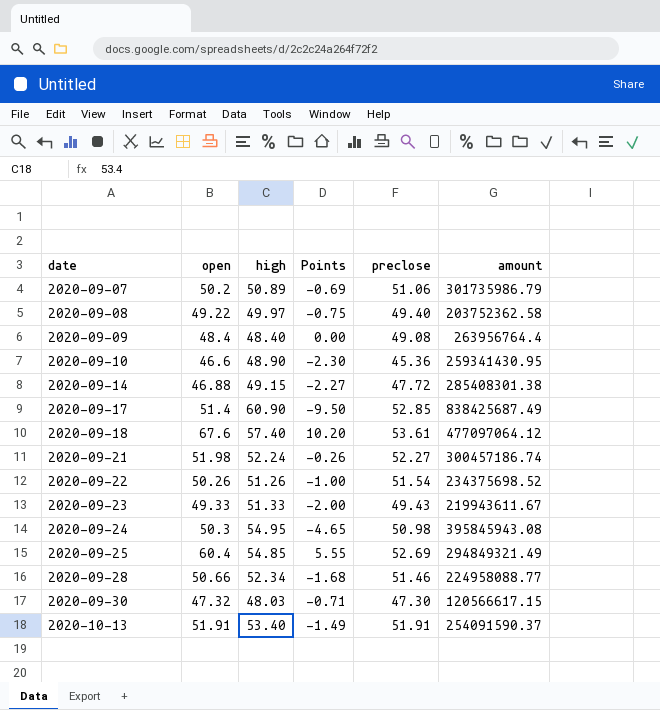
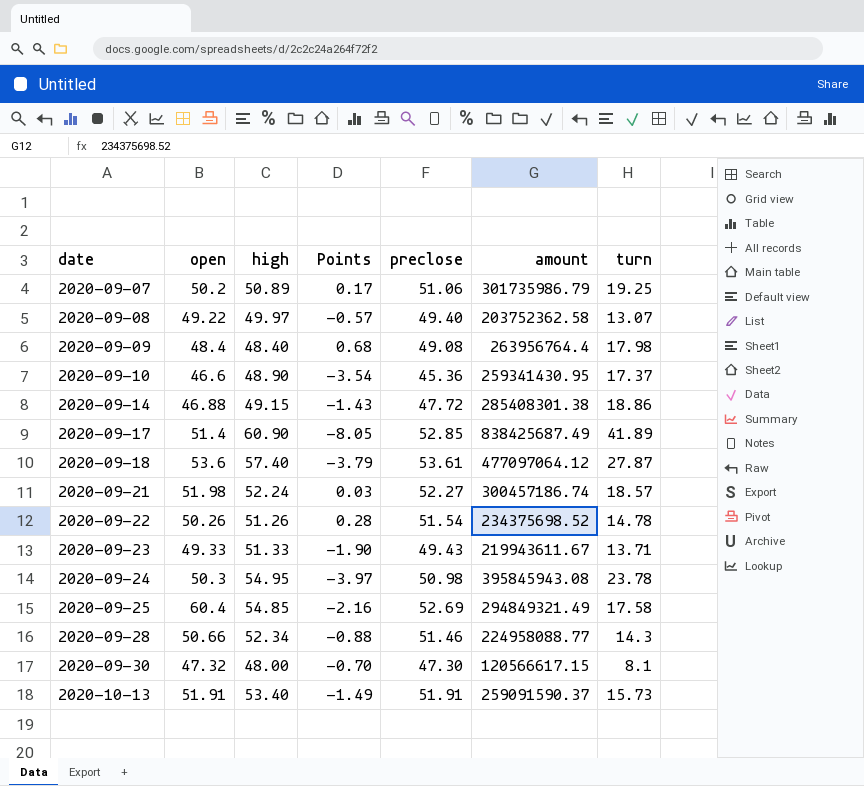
column Points | formula: [open] - [high] -> [preclose] - [high]
column turn | position: none -> 7
2020-09-18 | open: 67.6 -> 53.6
2020-09-30 | high: 48.03 -> 48.00
2020-10-13 | amount: 254091590.37 -> 259091590.37

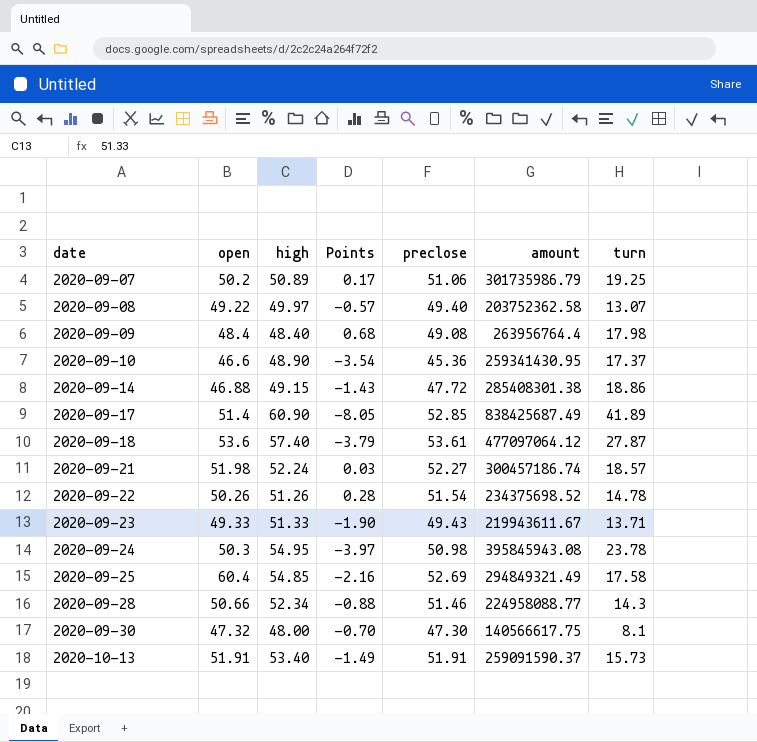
2020-09-30 | amount: 120566617.15 -> 140566617.75

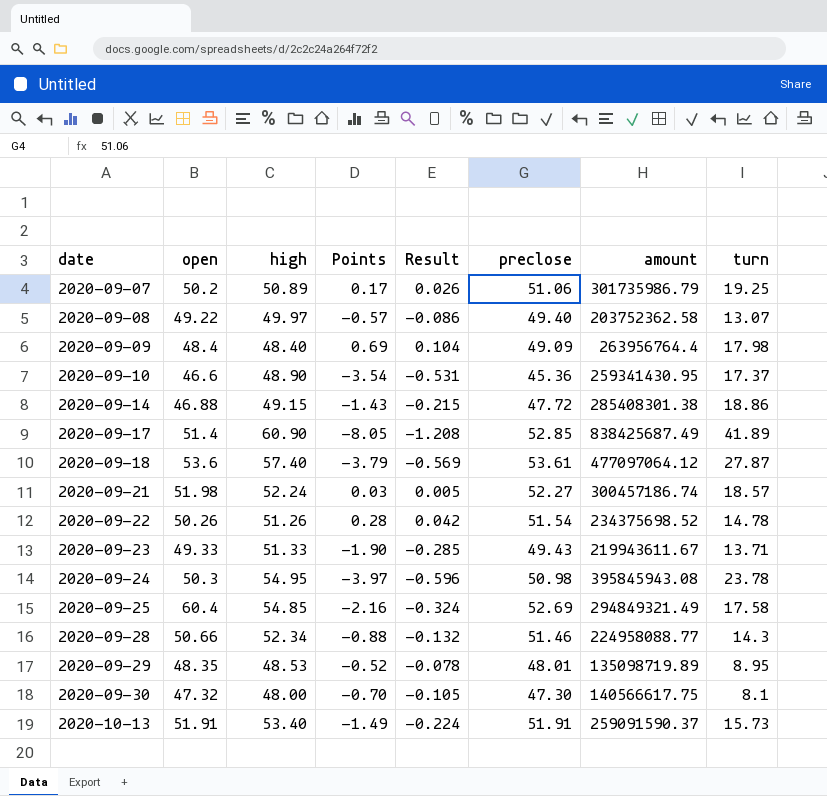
column Result | formula: none -> [Points] * 0.15
2020-09-09 | Points: 0.68 -> 0.69
2020-09-09 | preclose: 49.08 -> 49.09
row 2020-09-29: none -> 48.35 | 48.53 | -0.52 | -0.078 | 48.01 | 135098719.89 | 8.95

